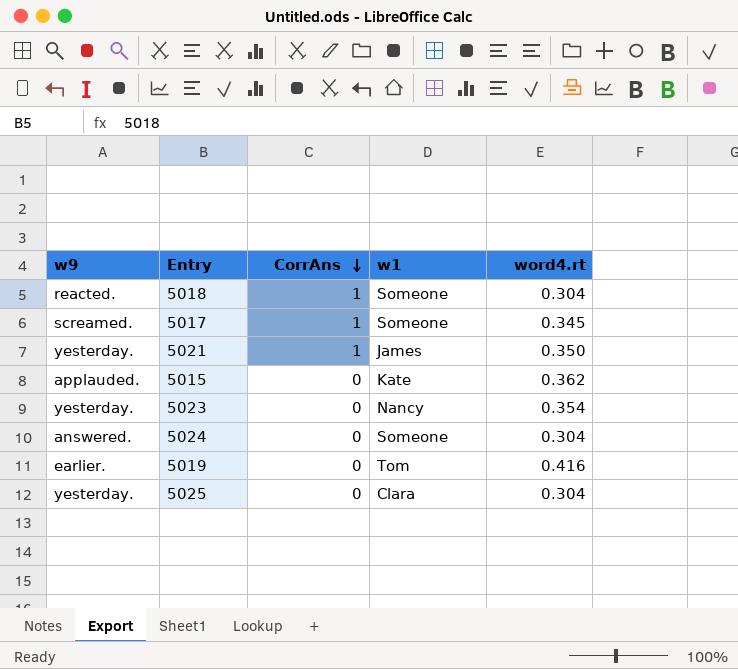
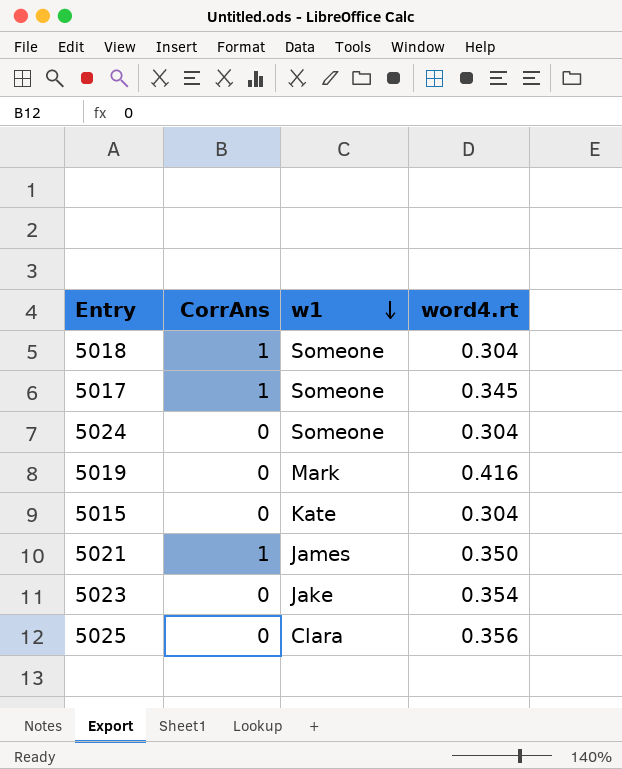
row order: CorrAns descending -> w1 descending
column w9 | position: 1 -> none
5019 | w1: Tom -> Mark
5015 | word4.rt: 0.362 -> 0.304
5023 | w1: Nancy -> Jake
5025 | word4.rt: 0.304 -> 0.356

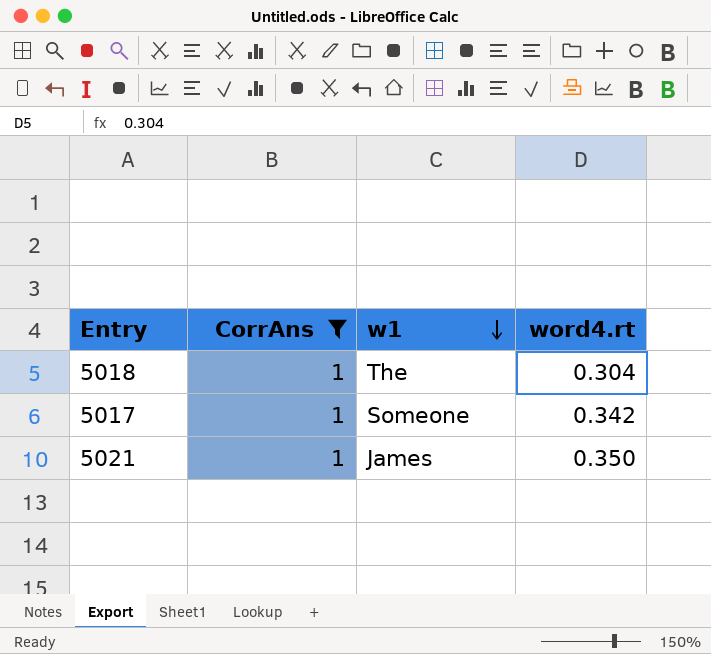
filter: none -> CorrAns = 1
5018 | w1: Someone -> The
5017 | word4.rt: 0.345 -> 0.342

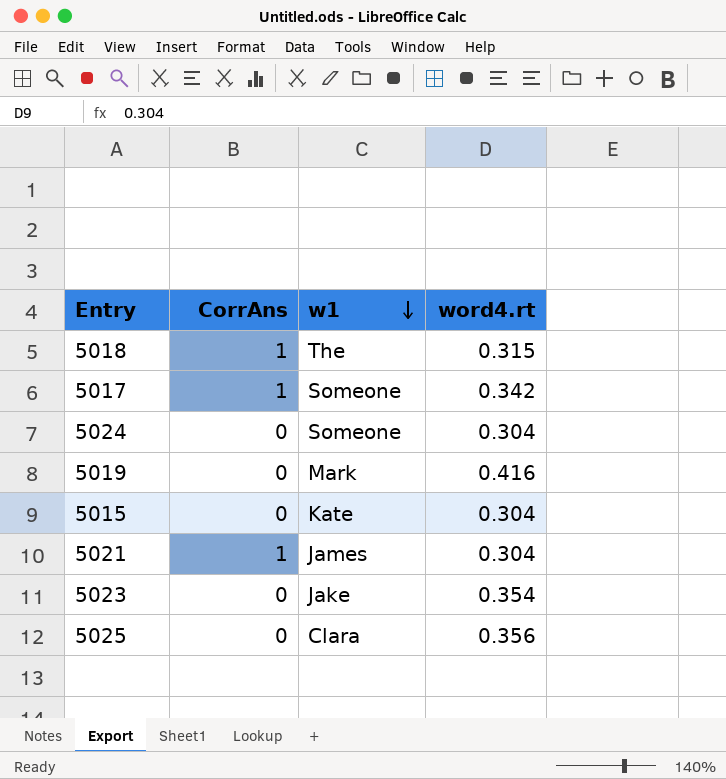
filter: CorrAns = 1 -> none
5018 | word4.rt: 0.304 -> 0.315
5021 | word4.rt: 0.350 -> 0.304

